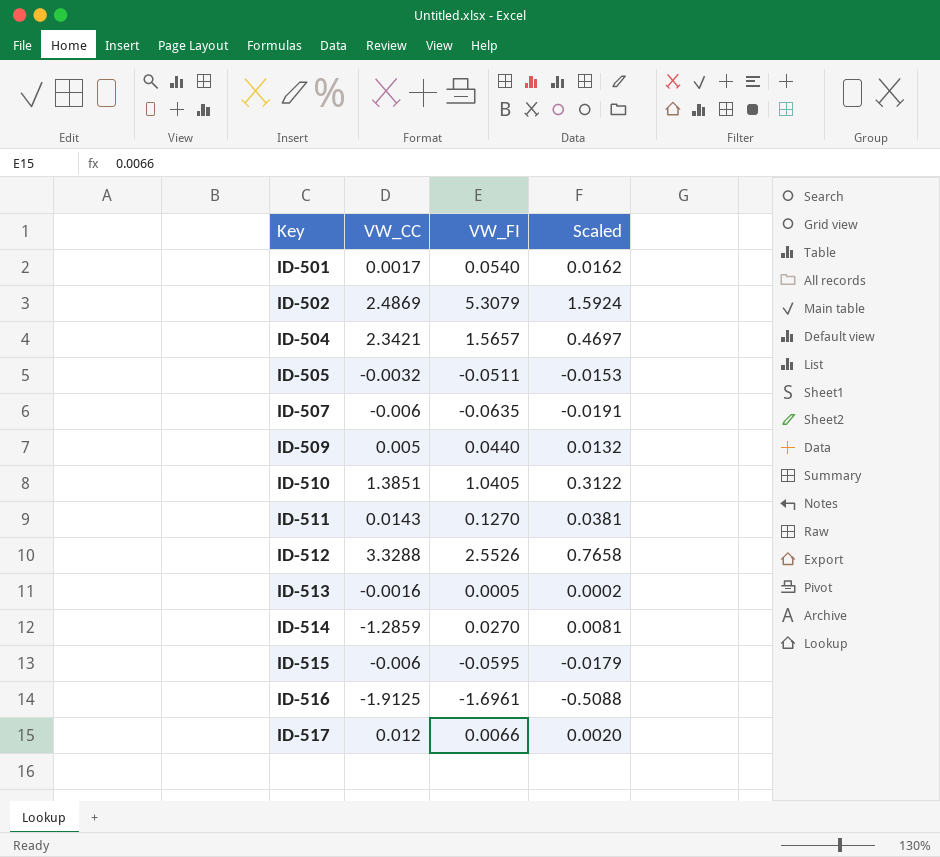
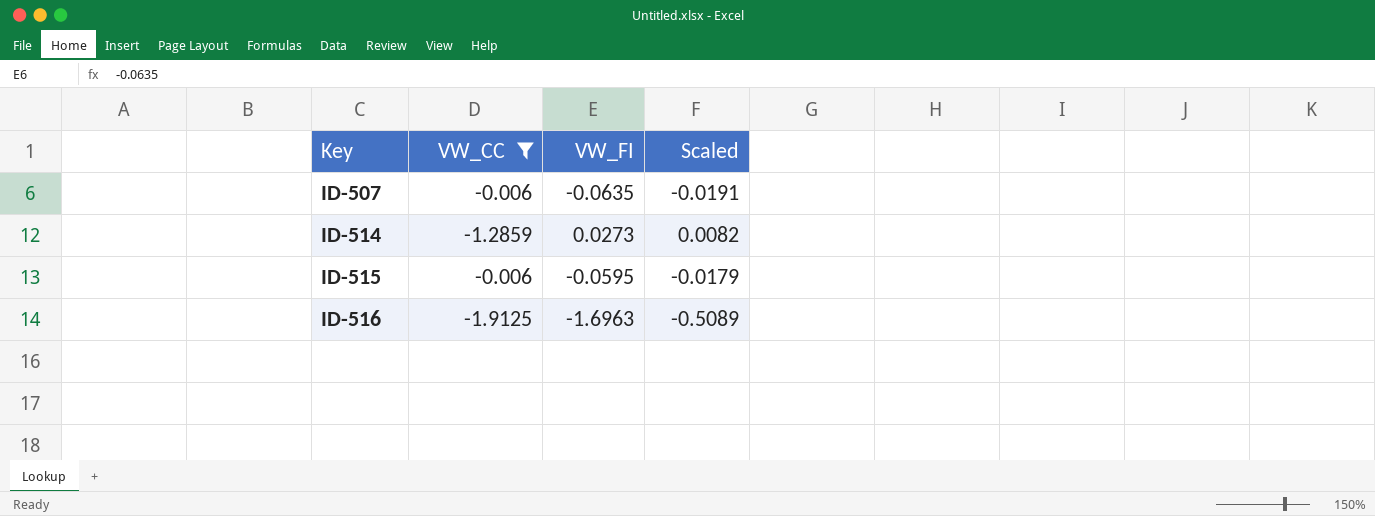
filter: none -> VW_CC <= -0.006
ID-514 | VW_FI: 0.0270 -> 0.0273
ID-514 | Scaled: 0.0081 -> 0.0082
ID-516 | VW_FI: -1.6961 -> -1.6963
ID-516 | Scaled: -0.5088 -> -0.5089

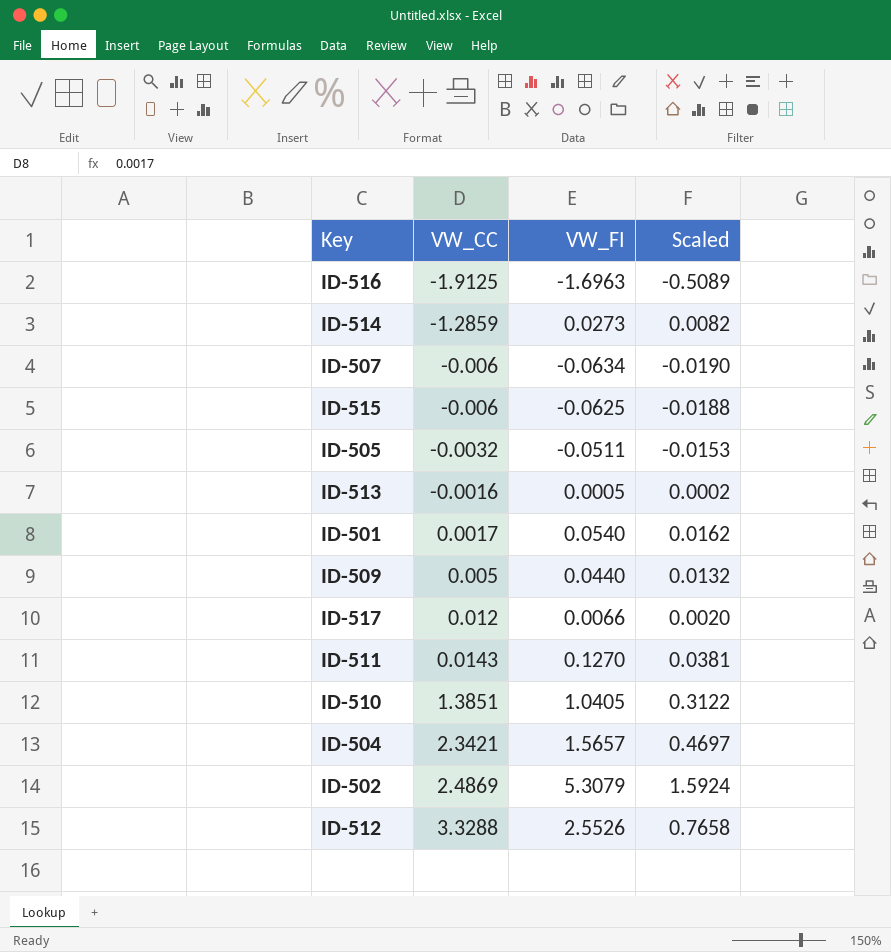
filter: VW_CC <= -0.006 -> none
row order: Key ascending -> VW_CC ascending
ID-507 | VW_FI: -0.0635 -> -0.0634
ID-507 | Scaled: -0.0191 -> -0.0190
ID-515 | VW_FI: -0.0595 -> -0.0625
ID-515 | Scaled: -0.0179 -> -0.0188

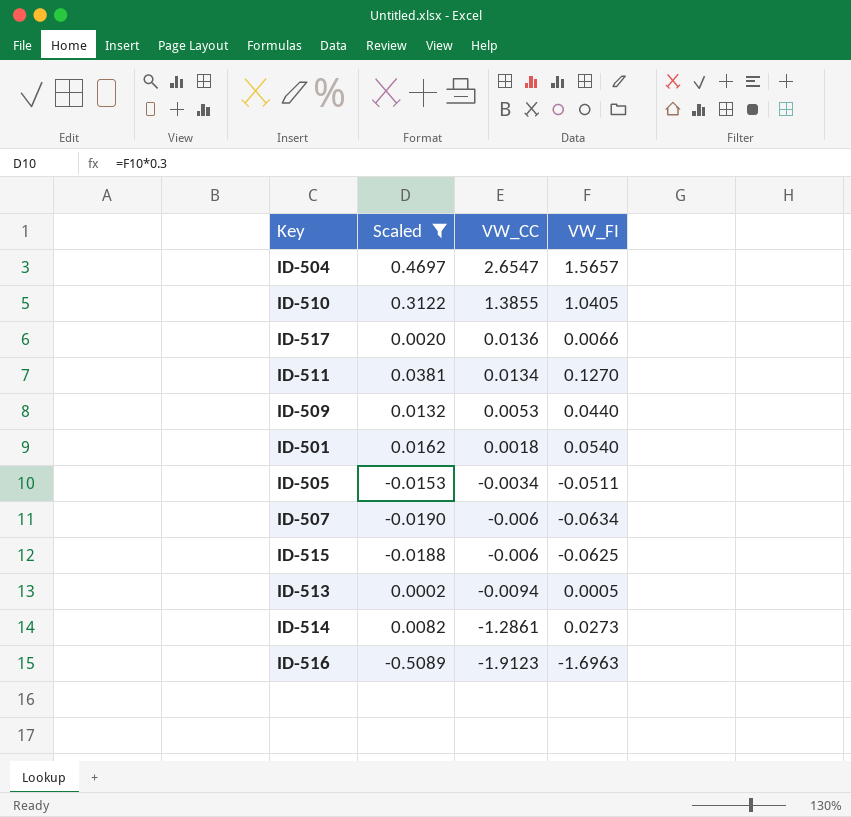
filter: none -> Scaled <= 0.4697
row order: VW_CC ascending -> VW_CC descending
column Scaled | position: 4 -> 2
ID-504 | VW_CC: 2.3421 -> 2.6547
ID-510 | VW_CC: 1.3851 -> 1.3855
ID-517 | VW_CC: 0.012 -> 0.0136
ID-511 | VW_CC: 0.0143 -> 0.0134
ID-509 | VW_CC: 0.005 -> 0.0053
ID-501 | VW_CC: 0.0017 -> 0.0018
ID-505 | VW_CC: -0.0032 -> -0.0034
ID-513 | VW_CC: -0.0016 -> -0.0094
ID-514 | VW_CC: -1.2859 -> -1.2861
ID-516 | VW_CC: -1.9125 -> -1.9123

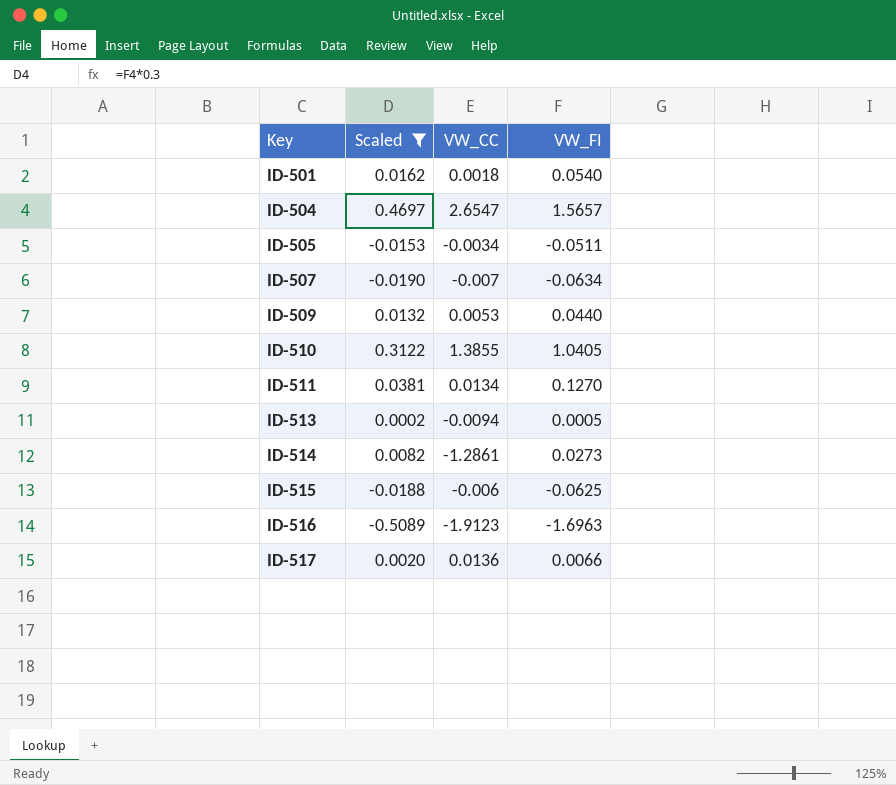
row order: VW_CC descending -> Key ascending
ID-507 | VW_CC: -0.006 -> -0.007

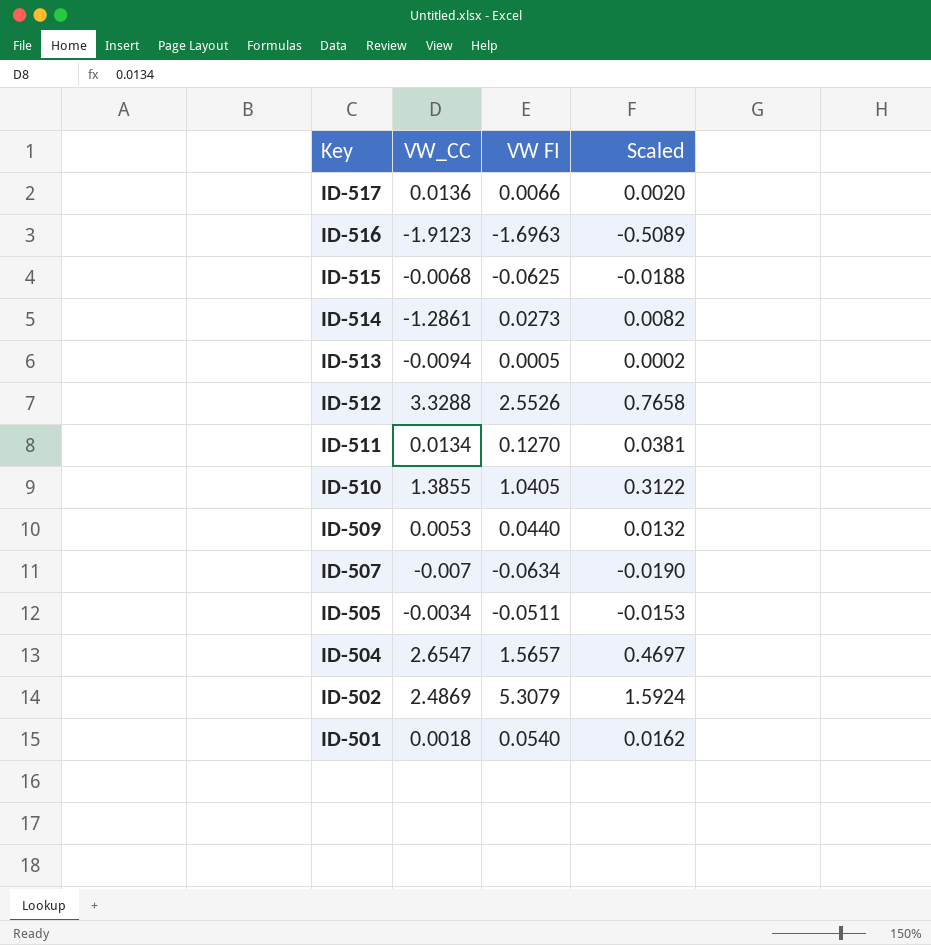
filter: Scaled <= 0.4697 -> none
row order: Key ascending -> Key descending
column name: VW_FI -> VW FI
column Scaled | position: 2 -> 4
ID-515 | VW_CC: -0.006 -> -0.0068

